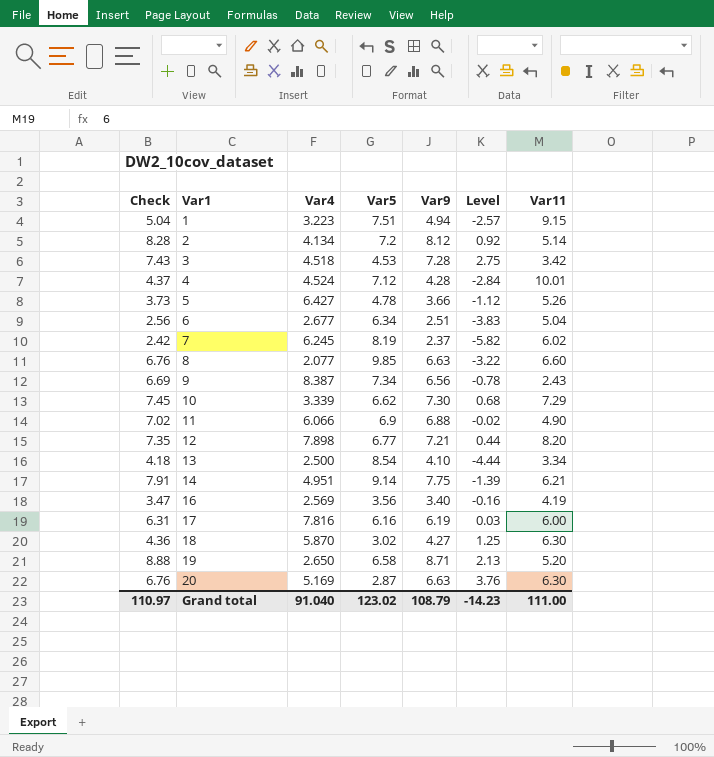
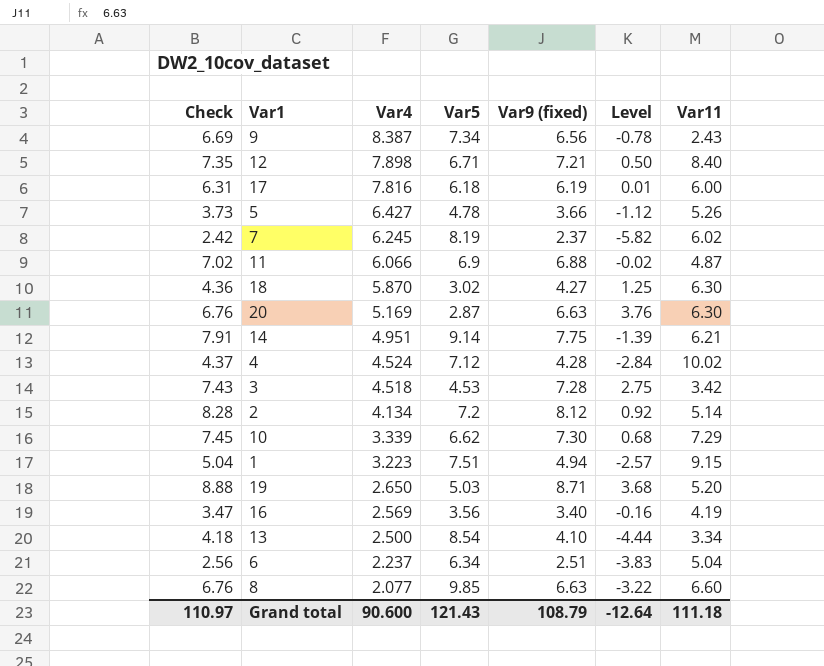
row order: Var1 ascending -> Var4 descending
column name: Var9 -> Var9 (fixed)
12 | Var5: 6.77 -> 6.71
12 | Level: 0.44 -> 0.50
12 | Var11: 8.20 -> 8.40
17 | Var5: 6.16 -> 6.18
17 | Level: 0.03 -> 0.01
11 | Var11: 4.90 -> 4.87
4 | Var11: 10.01 -> 10.02
19 | Var5: 6.58 -> 5.03
19 | Level: 2.13 -> 3.68
6 | Var4: 2.677 -> 2.237
Grand total | Var4: 91.040 -> 90.600
Grand total | Var5: 123.02 -> 121.43
Grand total | Level: -14.23 -> -12.64
Grand total | Var11: 111.00 -> 111.18

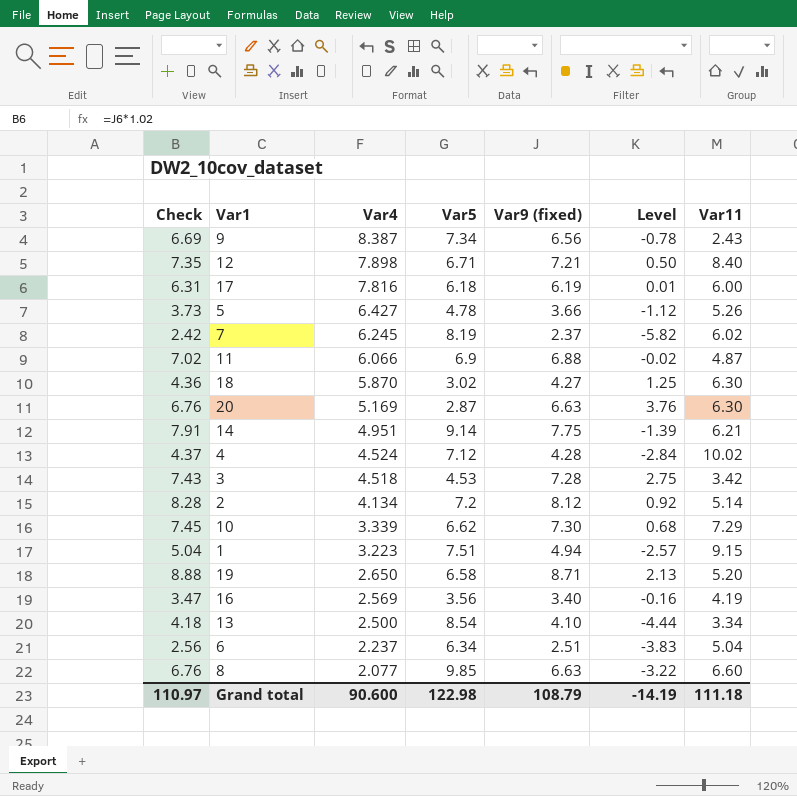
19 | Var5: 5.03 -> 6.58
19 | Level: 3.68 -> 2.13
Grand total | Var5: 121.43 -> 122.98
Grand total | Level: -12.64 -> -14.19

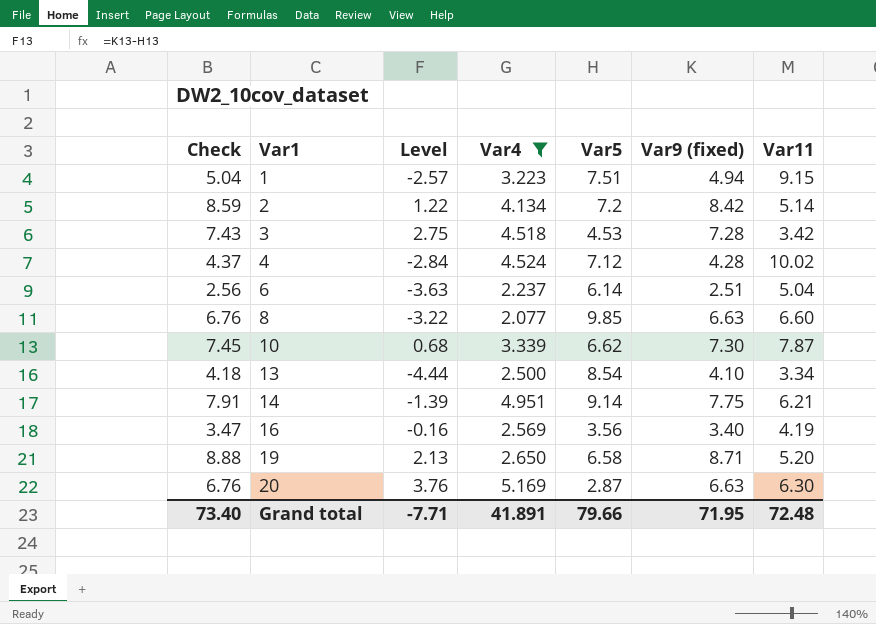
filter: none -> Var4 <= 5.169
row order: Var4 descending -> Var1 ascending
column Level | position: 6 -> 3
2 | Check: 8.28 -> 8.59
2 | Level: 0.92 -> 1.22
2 | Var9 (fixed): 8.12 -> 8.42
6 | Level: -3.83 -> -3.63
6 | Var5: 6.34 -> 6.14
10 | Var11: 7.29 -> 7.87
Grand total | Check: 110.97 -> 73.40
Grand total | Level: -14.19 -> -7.71
Grand total | Var4: 90.600 -> 41.891
Grand total | Var5: 122.98 -> 79.66
Grand total | Var9 (fixed): 108.79 -> 71.95
Grand total | Var11: 111.18 -> 72.48

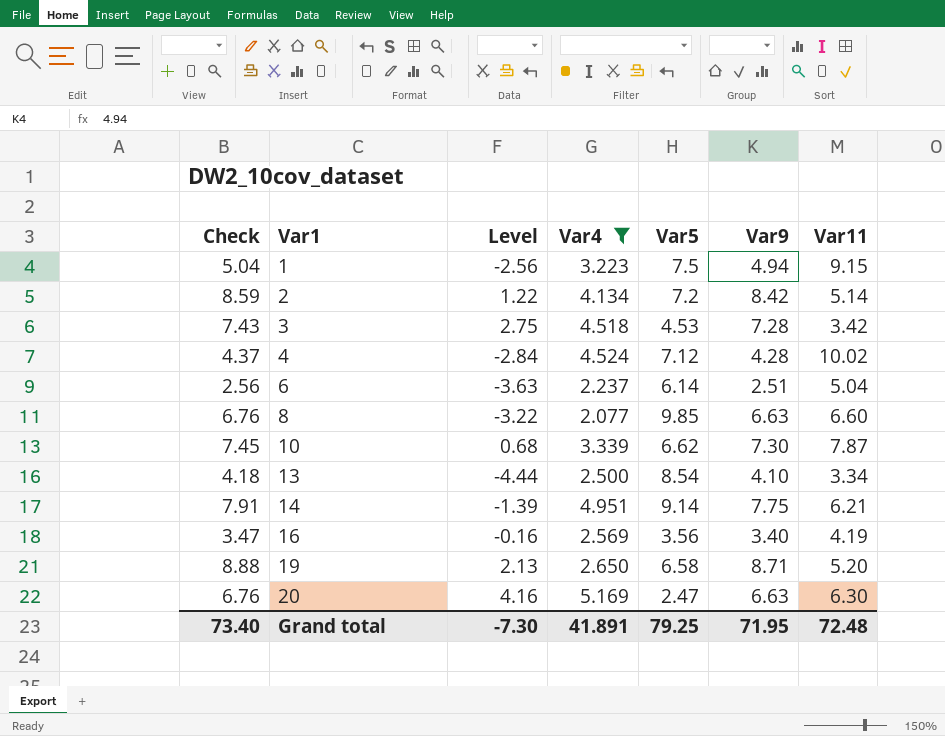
column name: Var9 (fixed) -> Var9
1 | Level: -2.57 -> -2.56
1 | Var5: 7.51 -> 7.5
20 | Level: 3.76 -> 4.16
20 | Var5: 2.87 -> 2.47
Grand total | Level: -7.71 -> -7.30
Grand total | Var5: 79.66 -> 79.25

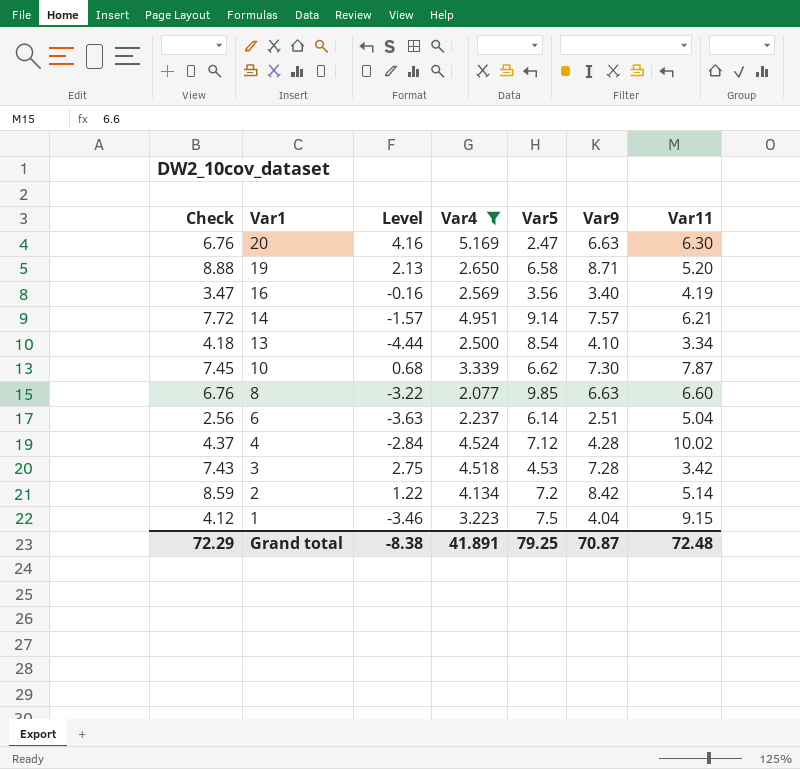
row order: Var1 ascending -> Var1 descending
14 | Check: 7.91 -> 7.72
14 | Level: -1.39 -> -1.57
14 | Var9: 7.75 -> 7.57
1 | Check: 5.04 -> 4.12
1 | Level: -2.56 -> -3.46
1 | Var9: 4.94 -> 4.04
Grand total | Check: 73.40 -> 72.29
Grand total | Level: -7.30 -> -8.38
Grand total | Var9: 71.95 -> 70.87

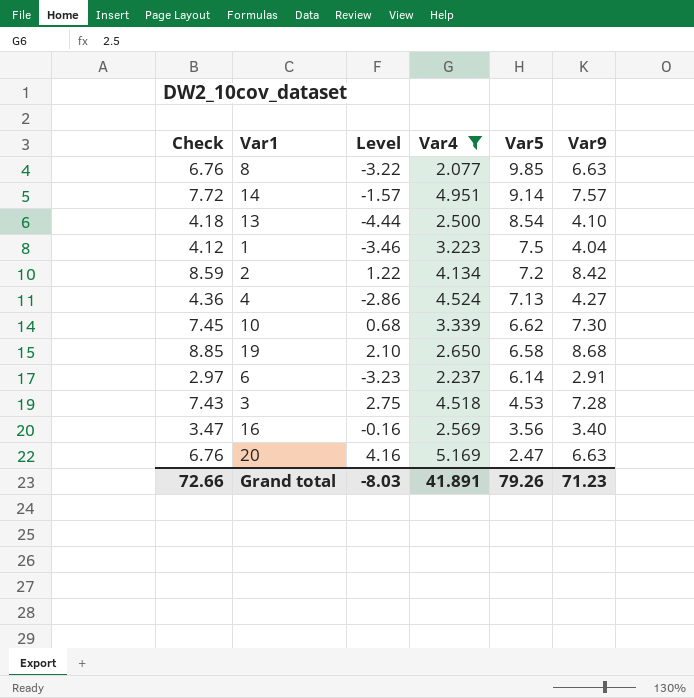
row order: Var1 descending -> Var5 descending
column Var11 | position: 7 -> none
4 | Check: 4.37 -> 4.36
4 | Level: -2.84 -> -2.86
4 | Var5: 7.12 -> 7.13
4 | Var9: 4.28 -> 4.27
19 | Check: 8.88 -> 8.85
19 | Level: 2.13 -> 2.10
19 | Var9: 8.71 -> 8.68
6 | Check: 2.56 -> 2.97
6 | Level: -3.63 -> -3.23
6 | Var9: 2.51 -> 2.91
Grand total | Check: 72.29 -> 72.66
Grand total | Level: -8.38 -> -8.03
Grand total | Var5: 79.25 -> 79.26
Grand total | Var9: 70.87 -> 71.23

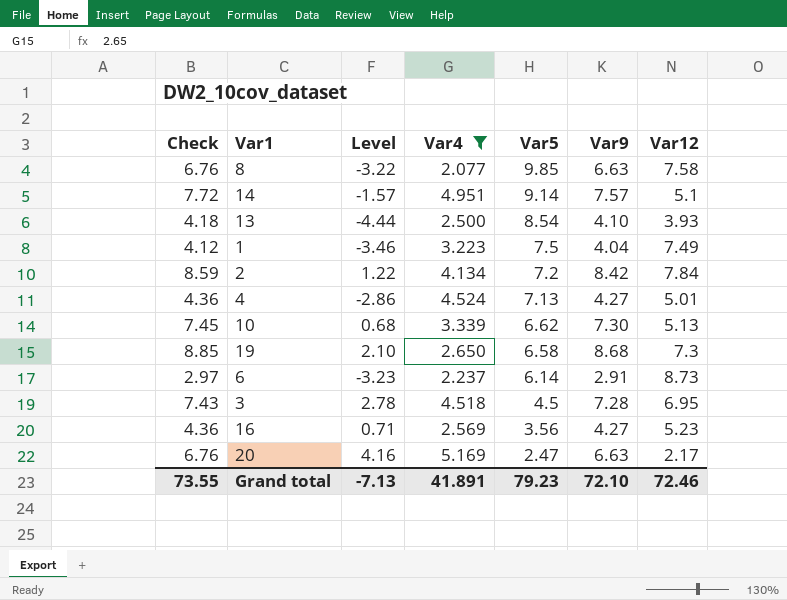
column Var12 | position: none -> 7
3 | Level: 2.75 -> 2.78
3 | Var5: 4.53 -> 4.5
16 | Check: 3.47 -> 4.36
16 | Level: -0.16 -> 0.71
16 | Var9: 3.40 -> 4.27
Grand total | Check: 72.66 -> 73.55
Grand total | Level: -8.03 -> -7.13
Grand total | Var5: 79.26 -> 79.23
Grand total | Var9: 71.23 -> 72.10

